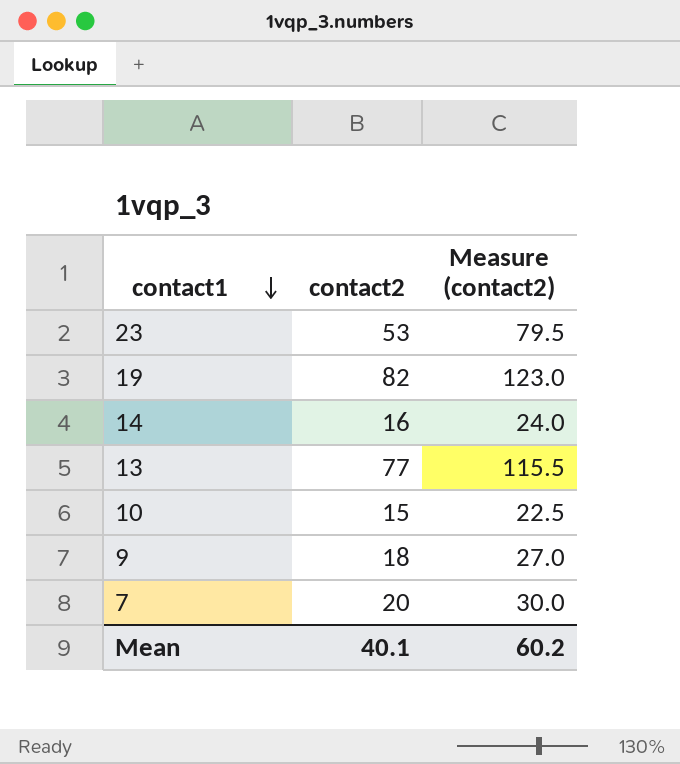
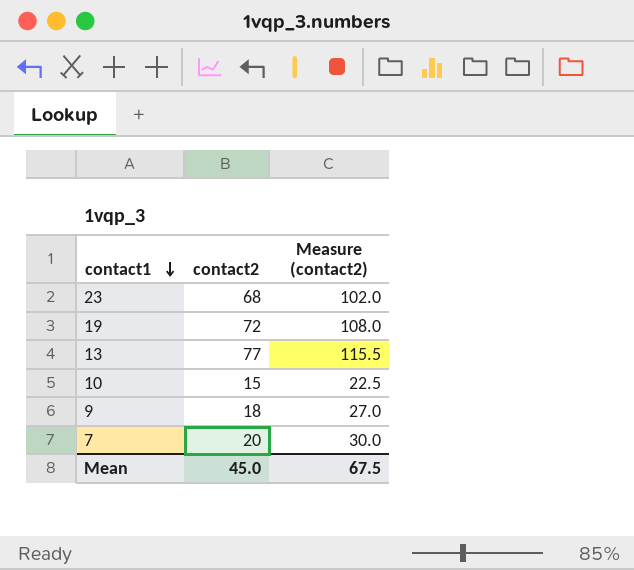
row 14: 16 | 24.0 -> none
23 | contact2: 53 -> 68
23 | Measure (contact2): 79.5 -> 102.0
19 | contact2: 82 -> 72
19 | Measure (contact2): 123.0 -> 108.0
Mean | contact2: 40.1 -> 45.0
Mean | Measure (contact2): 60.2 -> 67.5

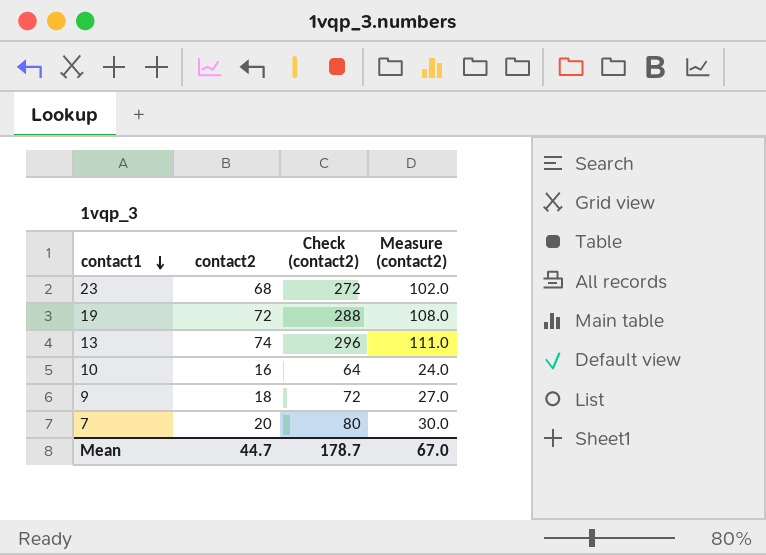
column Check (contact2) | formula: none -> [contact2] * 4
13 | contact2: 77 -> 74
13 | Measure (contact2): 115.5 -> 111.0
10 | contact2: 15 -> 16
10 | Measure (contact2): 22.5 -> 24.0
Mean | contact2: 45.0 -> 44.7
Mean | Measure (contact2): 67.5 -> 67.0

